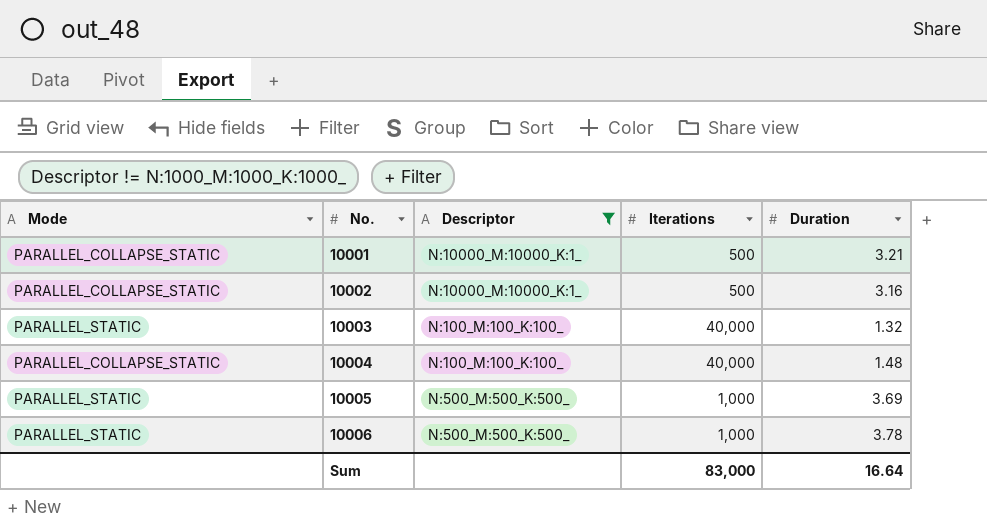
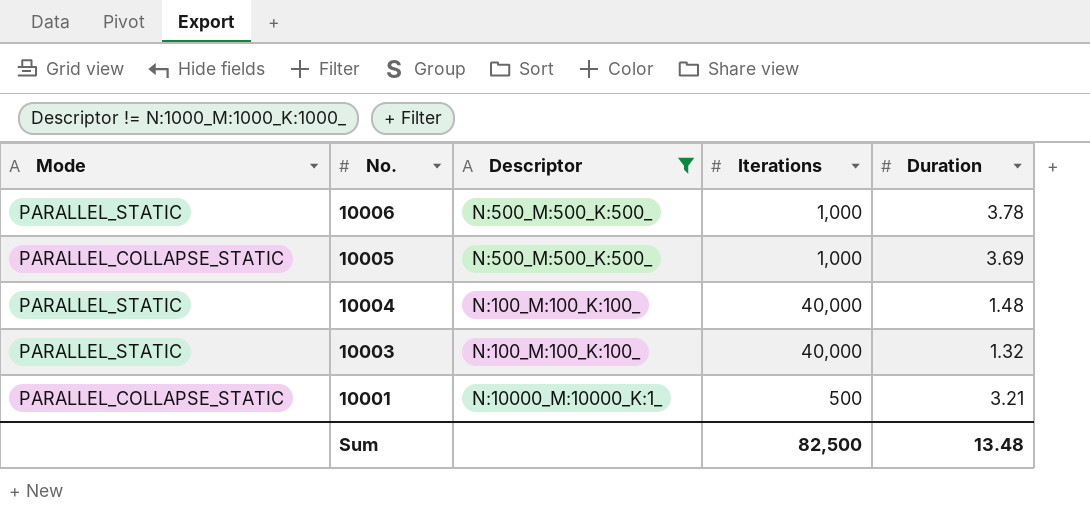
row order: No. ascending -> No. descending
row 10002: PARALLEL_COLLAPSE_STATIC | N:10000_M:10000_K:1_ | 500 | 3.16 -> none
10005 | Mode: PARALLEL_STATIC -> PARALLEL_COLLAPSE_STATIC
10004 | Mode: PARALLEL_COLLAPSE_STATIC -> PARALLEL_STATIC
Sum | Iterations: 83,000 -> 82,500
Sum | Duration: 16.64 -> 13.48

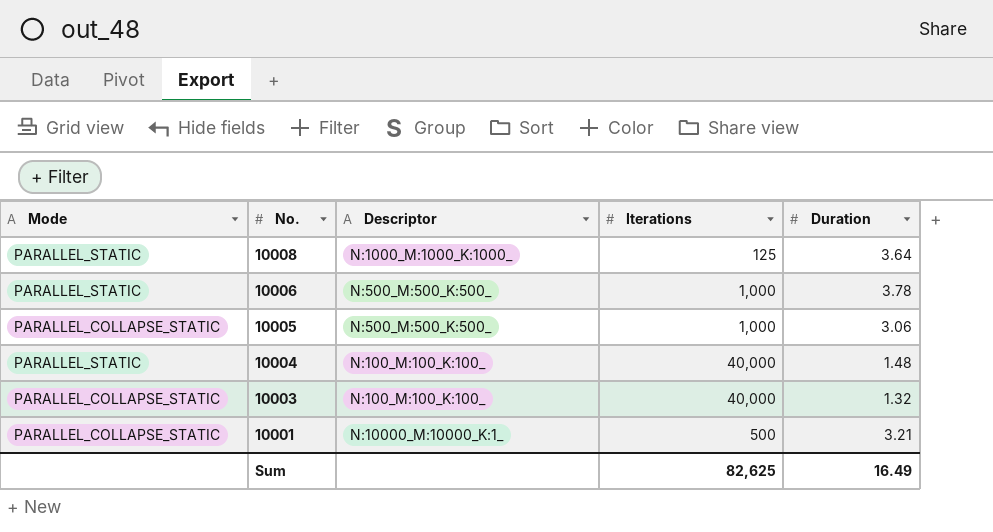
filter: Descriptor != N:1000_M:1000_K:1000_ -> none
10005 | Duration: 3.69 -> 3.06
10003 | Mode: PARALLEL_STATIC -> PARALLEL_COLLAPSE_STATIC
Sum | Iterations: 82,500 -> 82,625
Sum | Duration: 13.48 -> 16.49

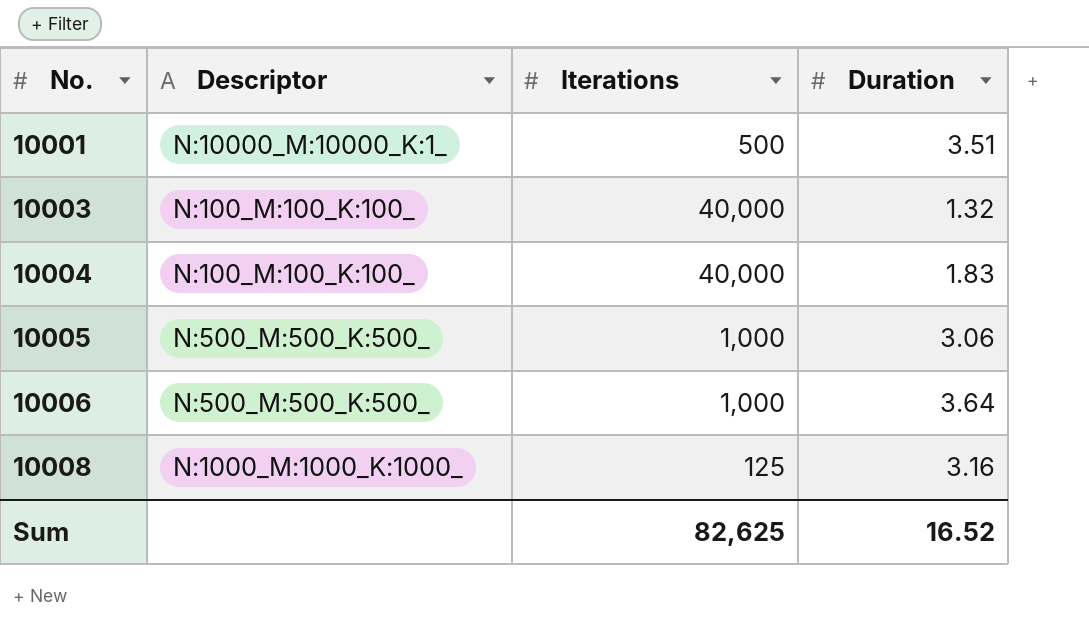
row order: No. descending -> No. ascending
column Mode | position: 1 -> none
10001 | Duration: 3.21 -> 3.51
10004 | Duration: 1.48 -> 1.83
10006 | Duration: 3.78 -> 3.64
10008 | Duration: 3.64 -> 3.16
Sum | Duration: 16.49 -> 16.52

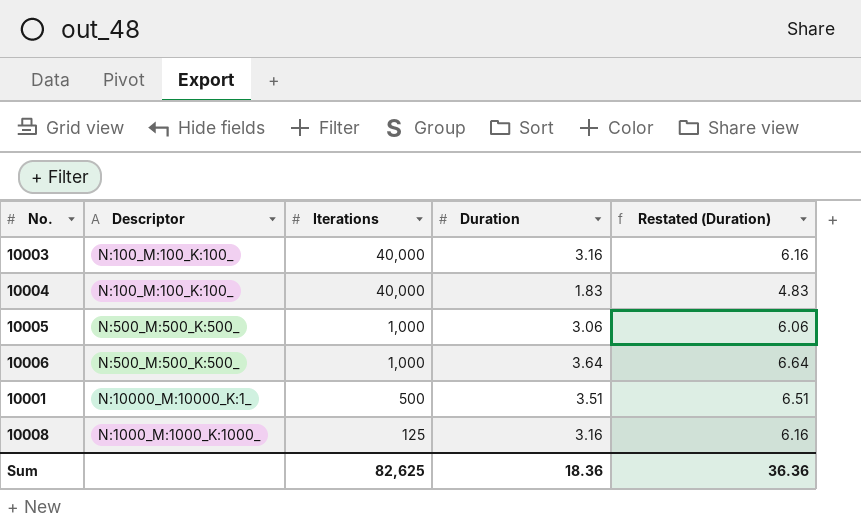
row order: No. ascending -> Iterations descending
column Restated (Duration) | formula: none -> [Duration] + 3
10003 | Duration: 1.32 -> 3.16
Sum | Duration: 16.52 -> 18.36

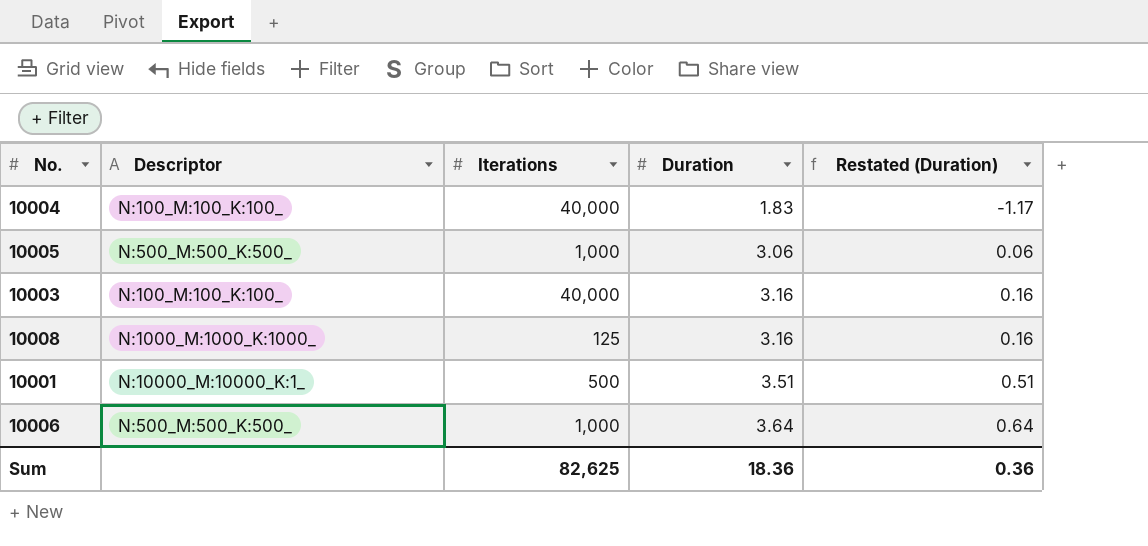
row order: Iterations descending -> Duration ascending
column Restated (Duration) | formula: [Duration] + 3 -> [Duration] - 3
Sum | Restated (Duration): 36.36 -> 0.36

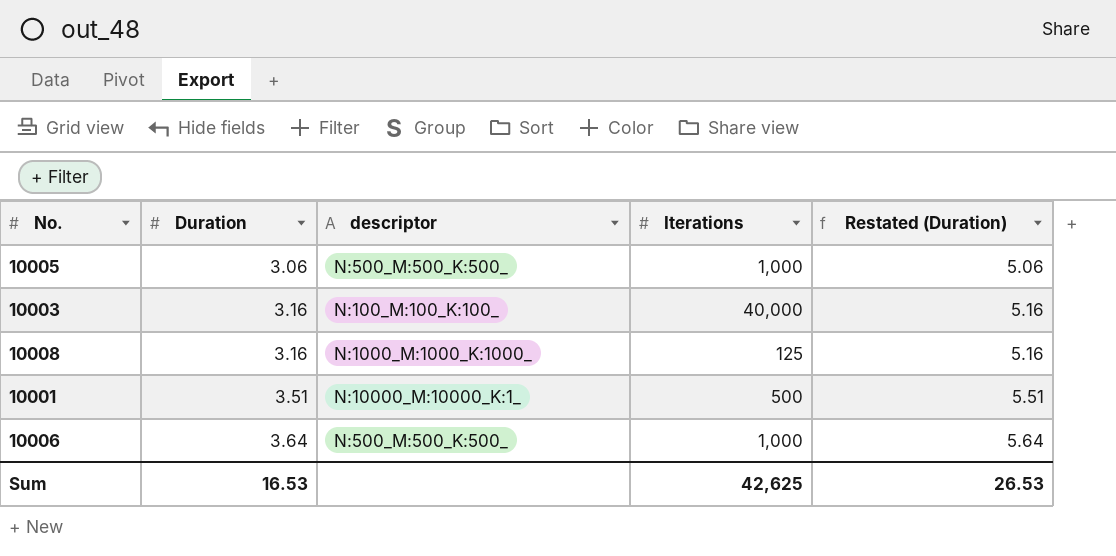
column Duration | position: 4 -> 2
column name: Descriptor -> descriptor
column Restated (Duration) | formula: [Duration] - 3 -> [Duration] + 2
row 10004: N:100_M:100_K:100_ | 40,000 | 1.83 | -1.17 -> none
Sum | Duration: 18.36 -> 16.53
Sum | Iterations: 82,625 -> 42,625
Sum | Restated (Duration): 0.36 -> 26.53

